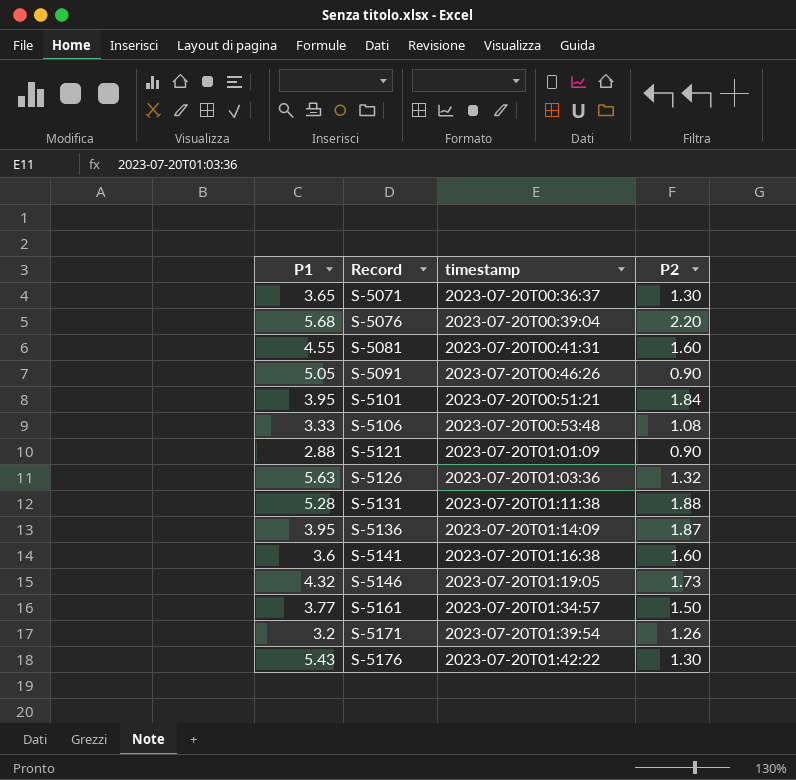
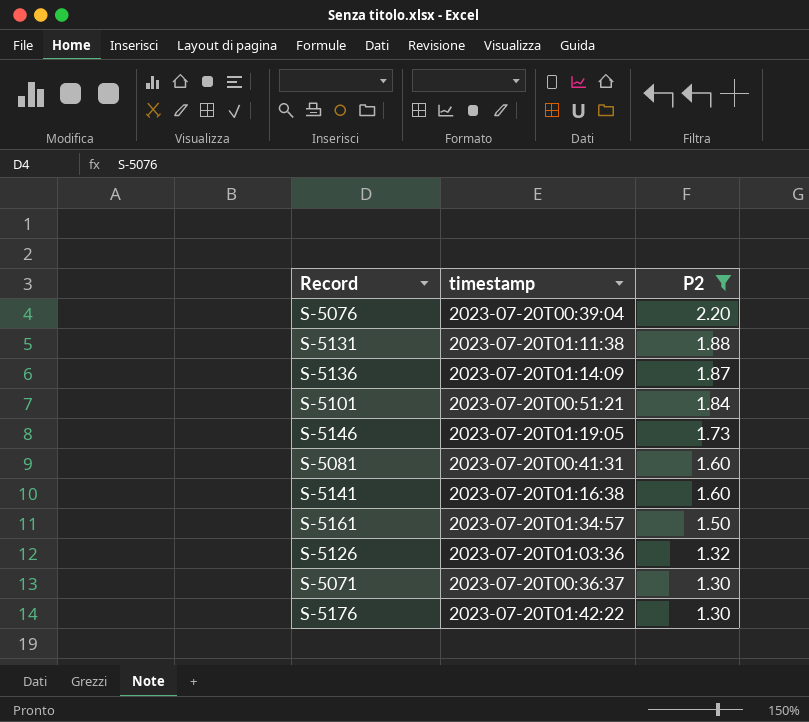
filter: none -> P2 >= 1.30
row order: Record ascending -> P2 descending
column P1 | position: 1 -> none

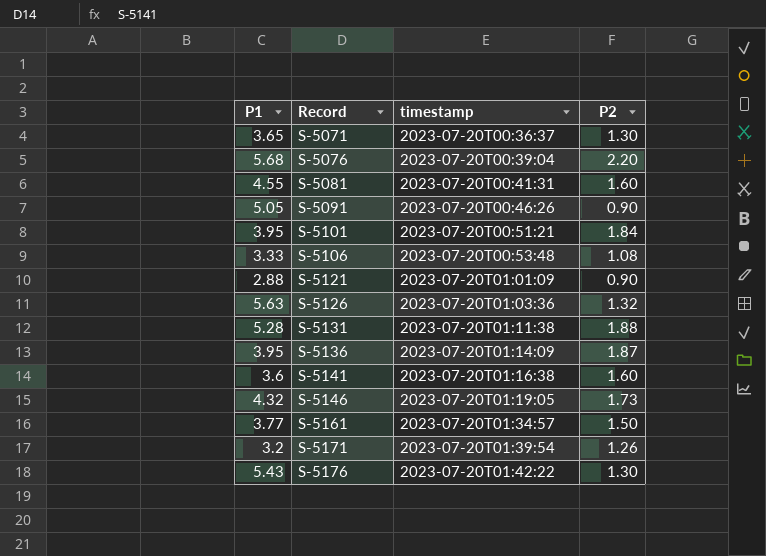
filter: P2 >= 1.30 -> none
row order: P2 descending -> Record ascending
column P1 | position: none -> 1

